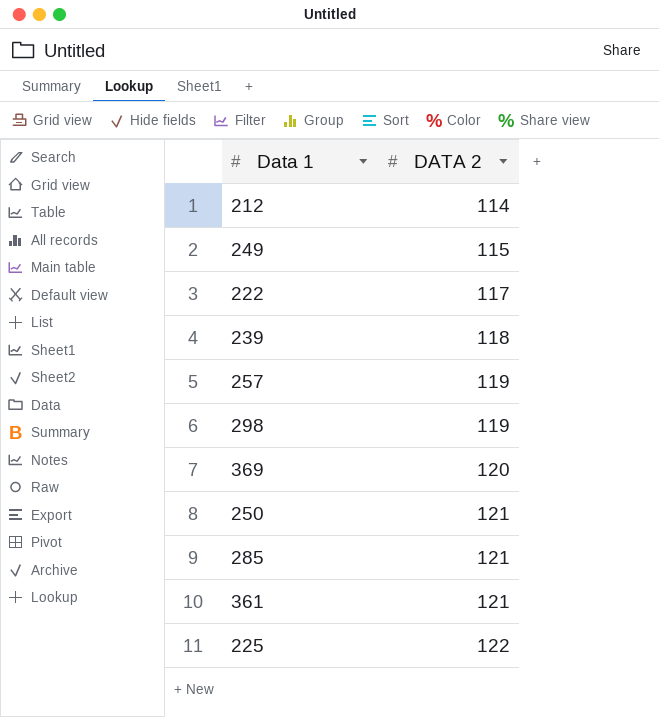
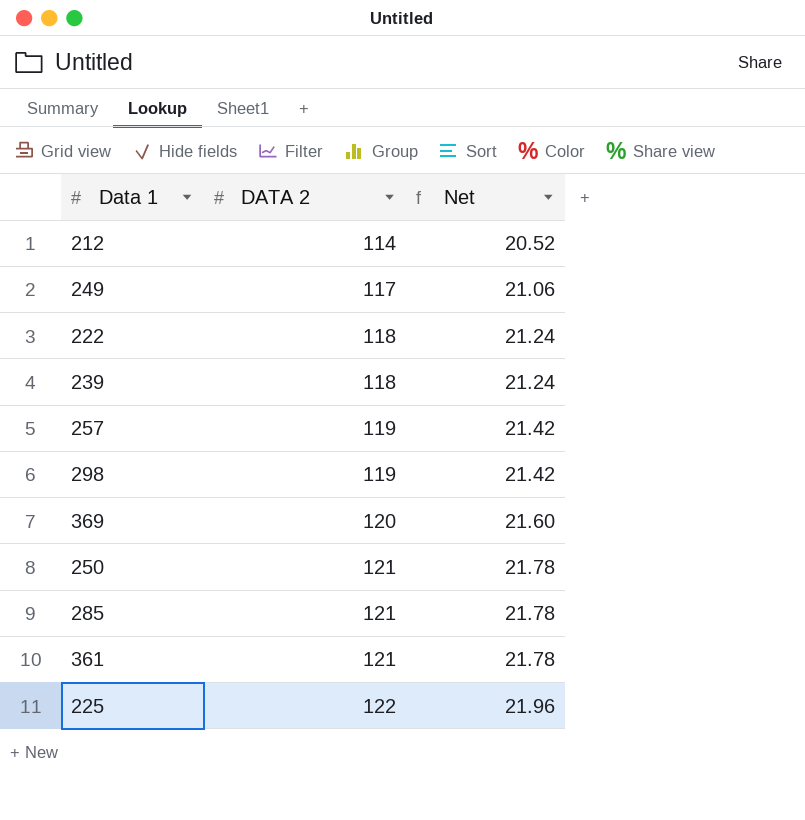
column Net | formula: none -> [DATA 2] * 0.18
249 | DATA 2: 115 -> 117
222 | DATA 2: 117 -> 118

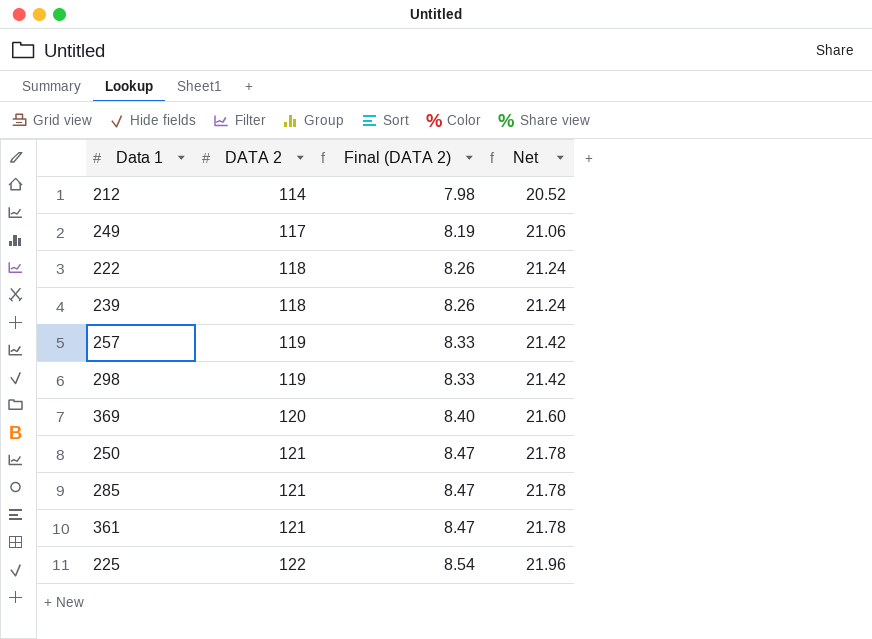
column Final (DATA 2) | formula: none -> [DATA 2] * 0.07

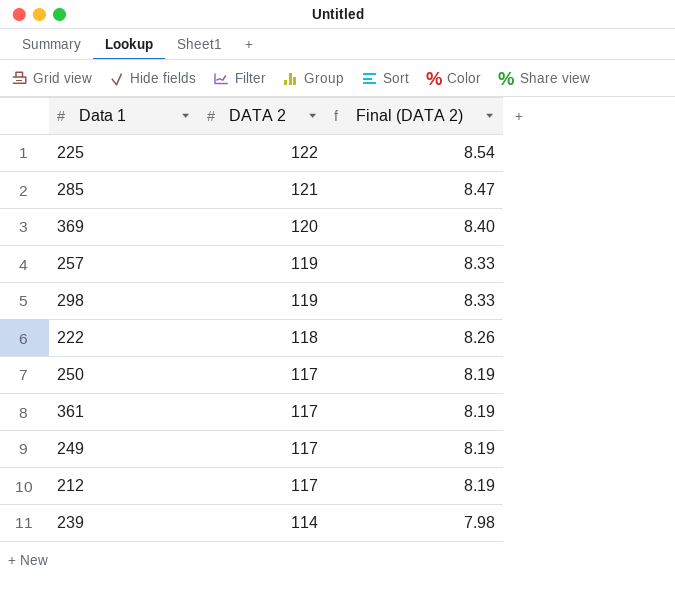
row order: DATA 2 ascending -> DATA 2 descending
column Net | formula: [DATA 2] * 0.18 -> none
250 | DATA 2: 121 -> 117
250 | Final (DATA 2): 8.47 -> 8.19
361 | DATA 2: 121 -> 117
361 | Final (DATA 2): 8.47 -> 8.19
212 | DATA 2: 114 -> 117
212 | Final (DATA 2): 7.98 -> 8.19
239 | DATA 2: 118 -> 114
239 | Final (DATA 2): 8.26 -> 7.98

